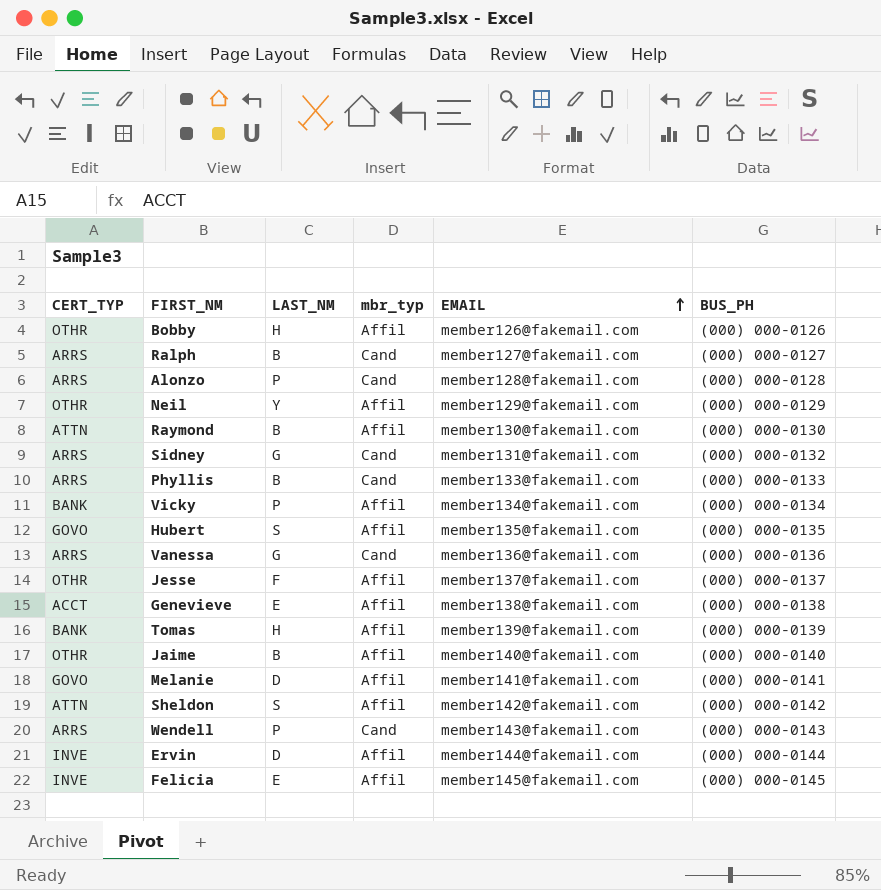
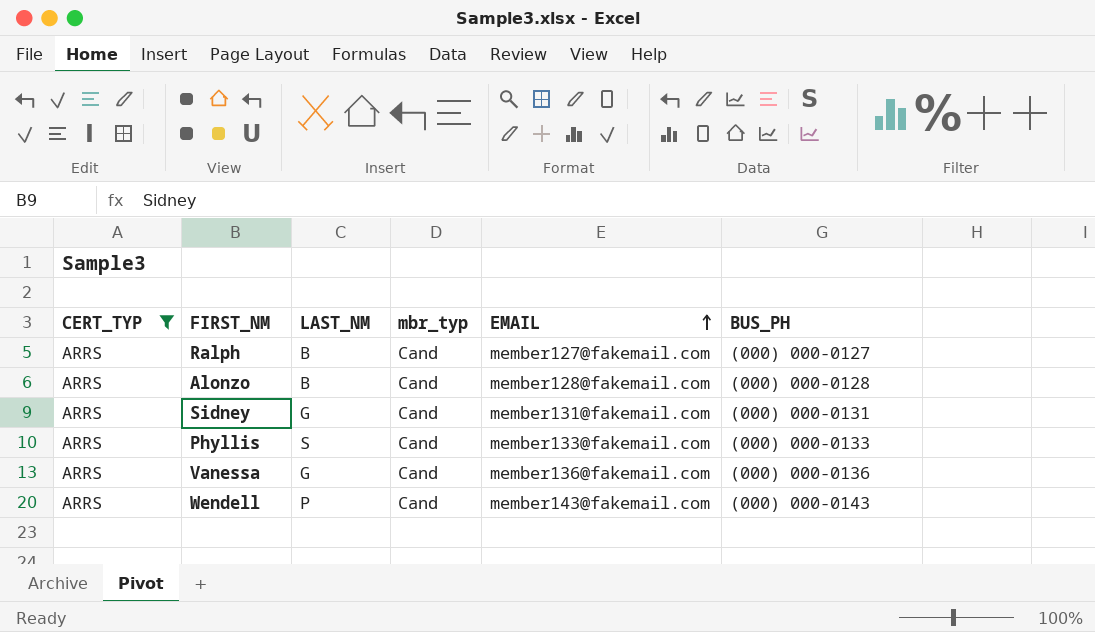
filter: none -> CERT_TYP = ARRS
Alonzo | LAST_NM: P -> B
Sidney | BUS_PH: (000) 000-0132 -> (000) 000-0131
Phyllis | LAST_NM: B -> S

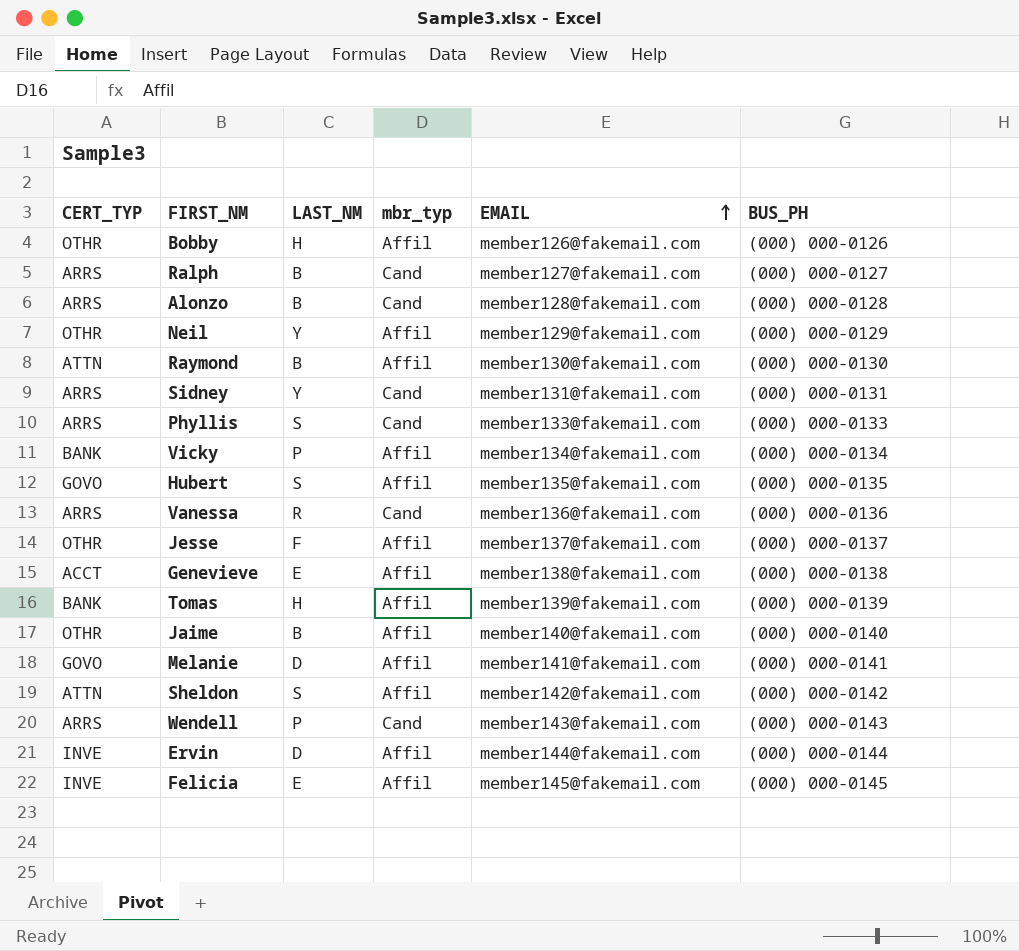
filter: CERT_TYP = ARRS -> none
Sidney | LAST_NM: G -> Y
Vanessa | LAST_NM: G -> R

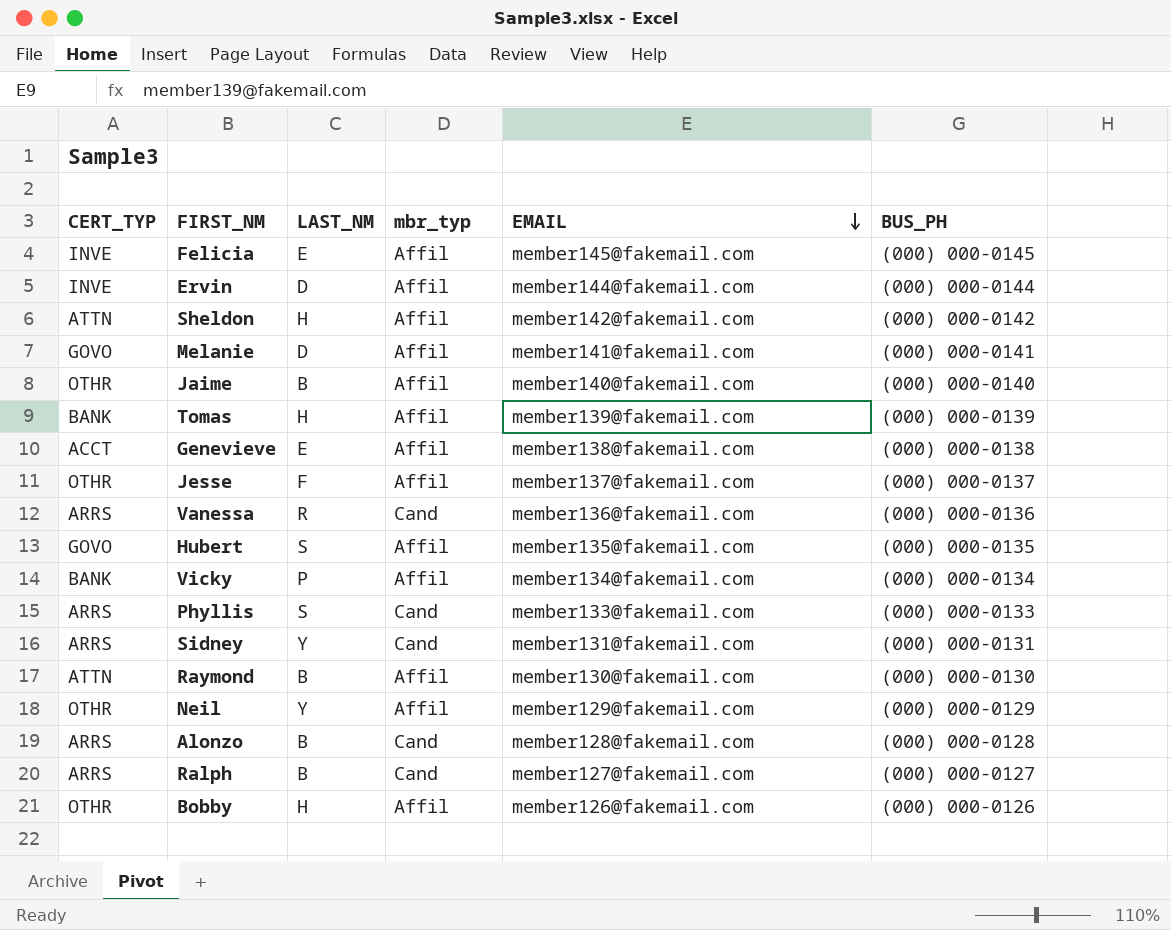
row order: EMAIL ascending -> EMAIL descending
row Wendell: ARRS | P | Cand | member143@fakemail.com | (000) 000-0143 -> none
Sheldon | LAST_NM: S -> H

